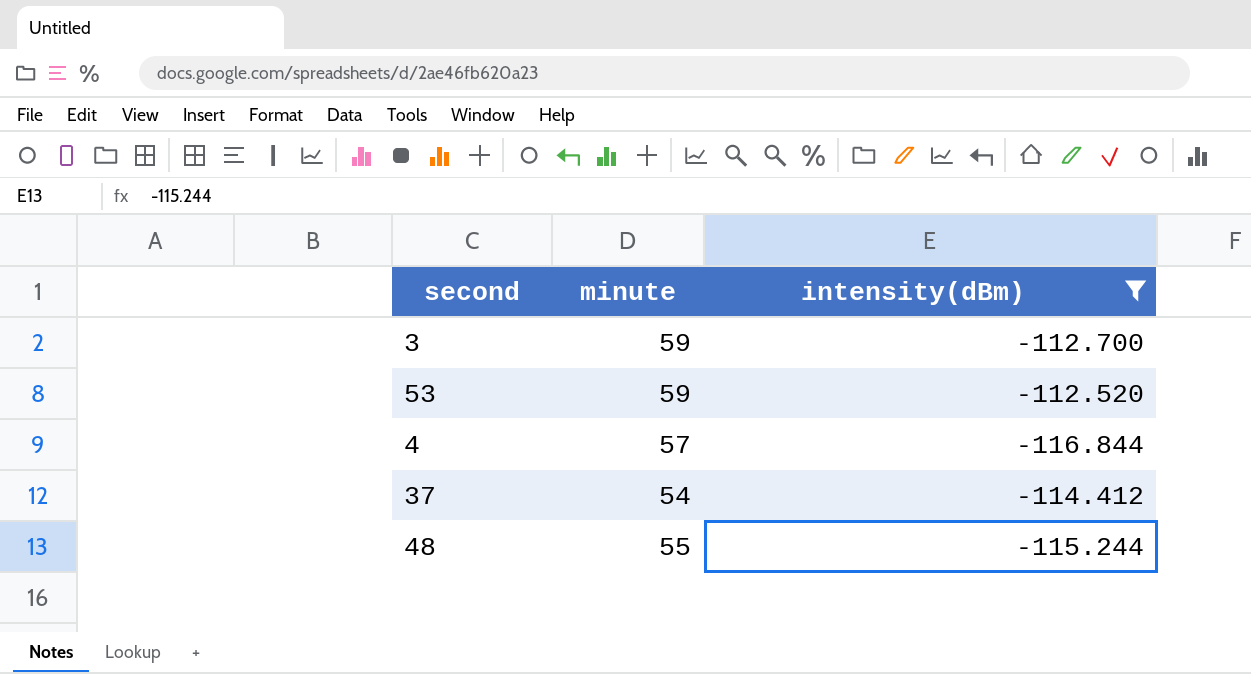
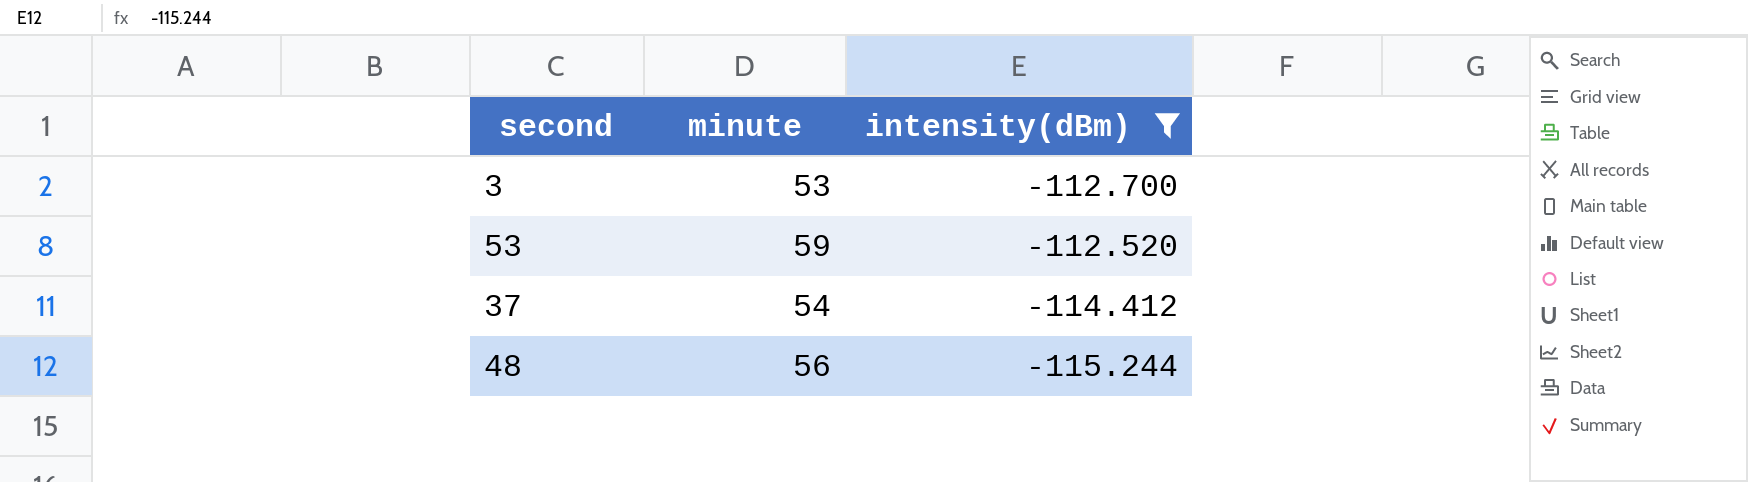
row 4: 57 | -116.844 -> none
3 | minute: 59 -> 53
48 | minute: 55 -> 56

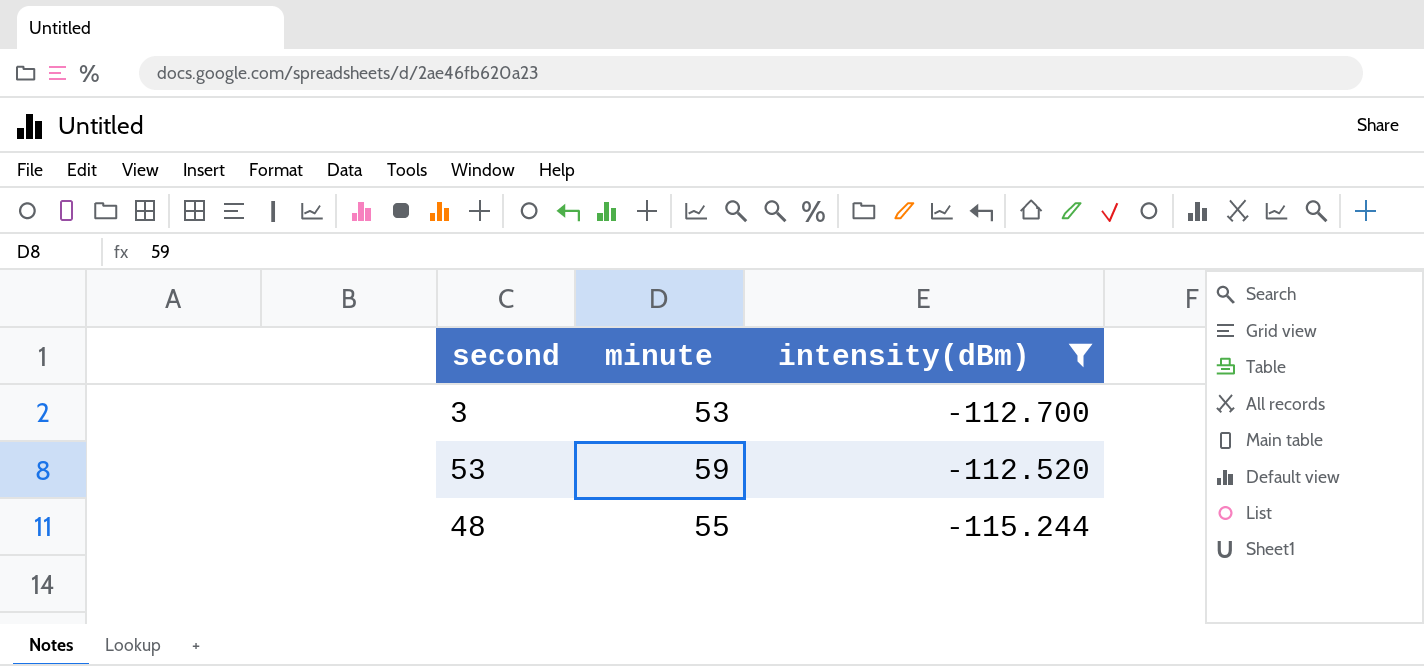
row 37: 54 | -114.412 -> none
48 | minute: 56 -> 55

